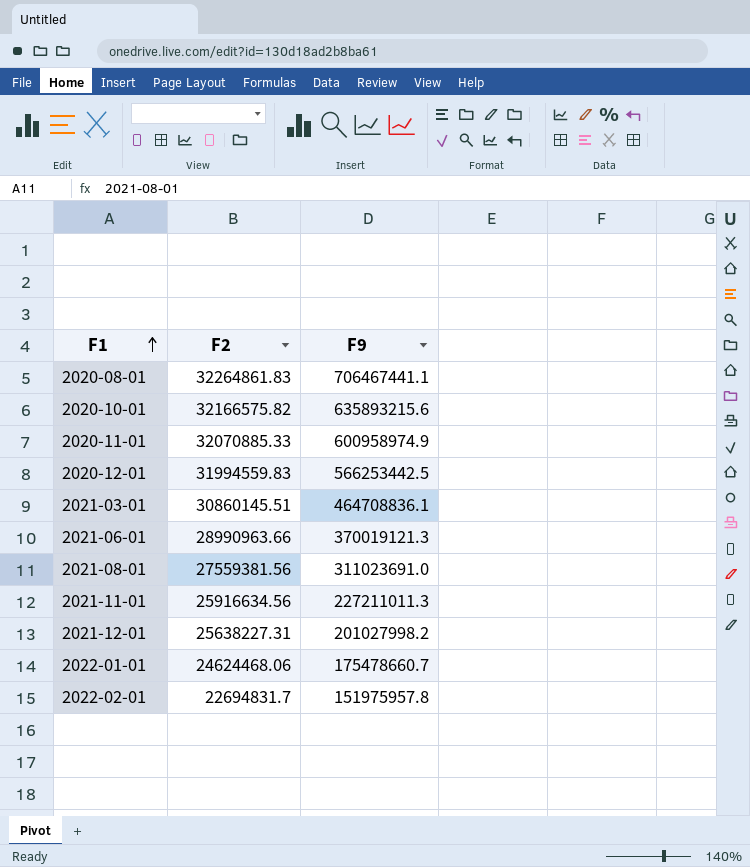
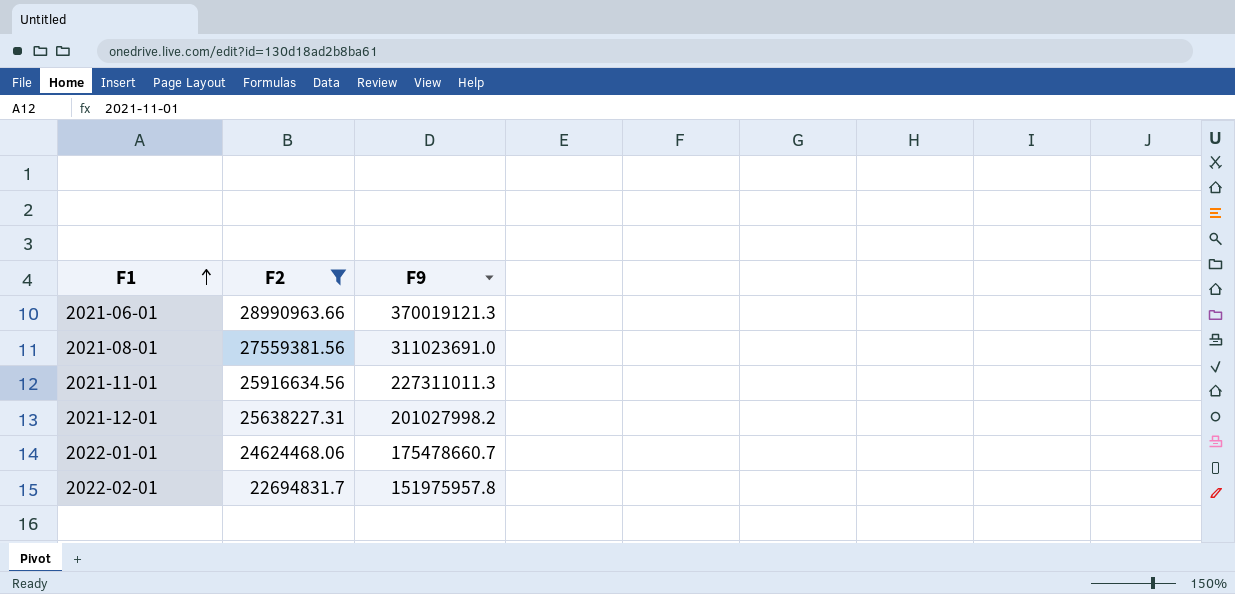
filter: none -> F2 <= 28990963.66
2021-11-01 | F9: 227211011.3 -> 227311011.3

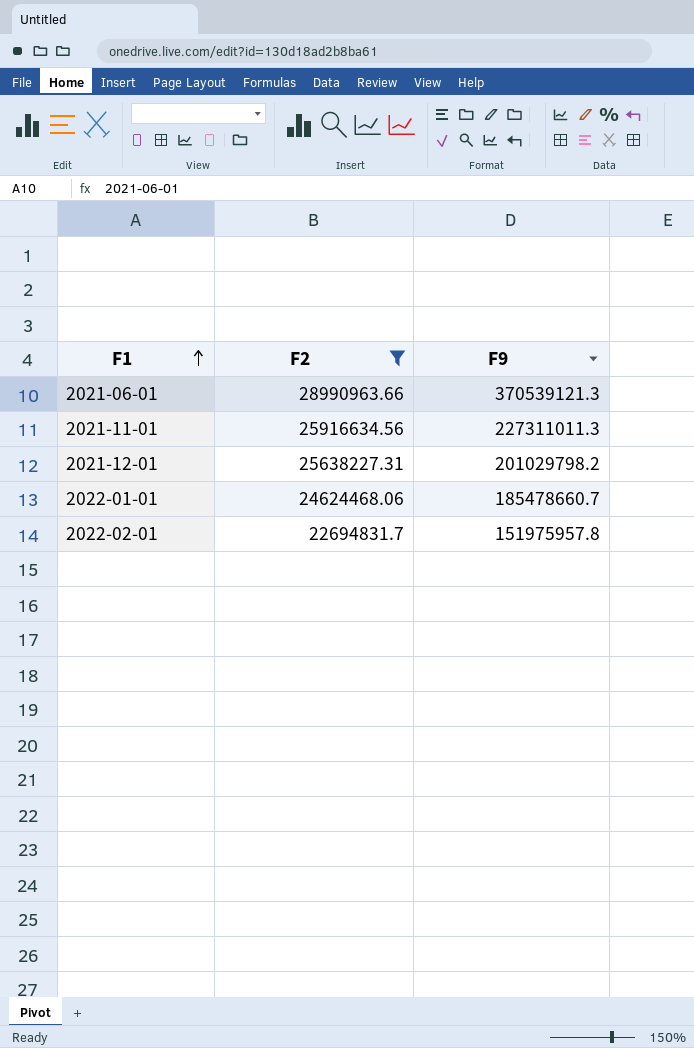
row 2021-08-01: 27559381.56 | 311023691.0 -> none
2021-06-01 | F9: 370019121.3 -> 370539121.3
2021-12-01 | F9: 201027998.2 -> 201029798.2
2022-01-01 | F9: 175478660.7 -> 185478660.7

